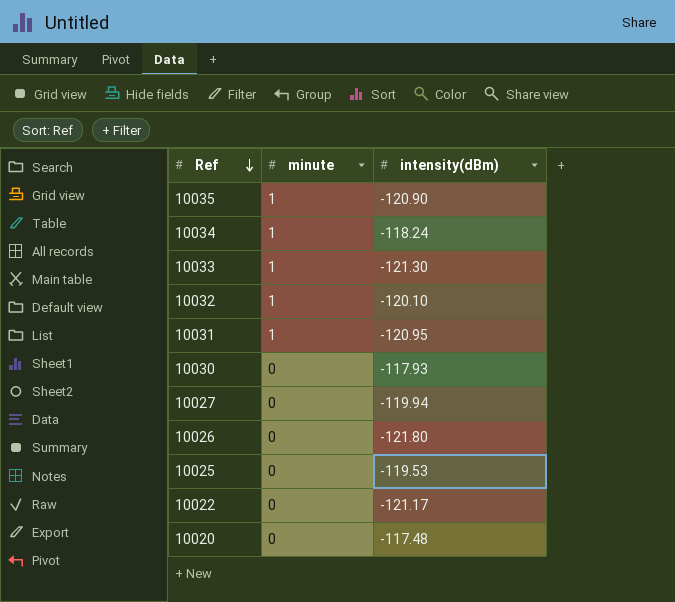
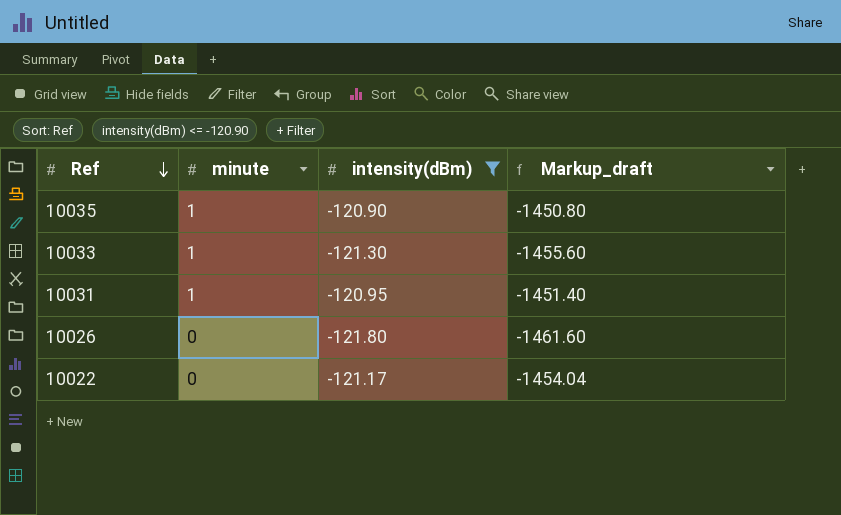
filter: none -> intensity(dBm) <= -120.90
column Markup_draft | formula: none -> [intensity(dBm)] * 12

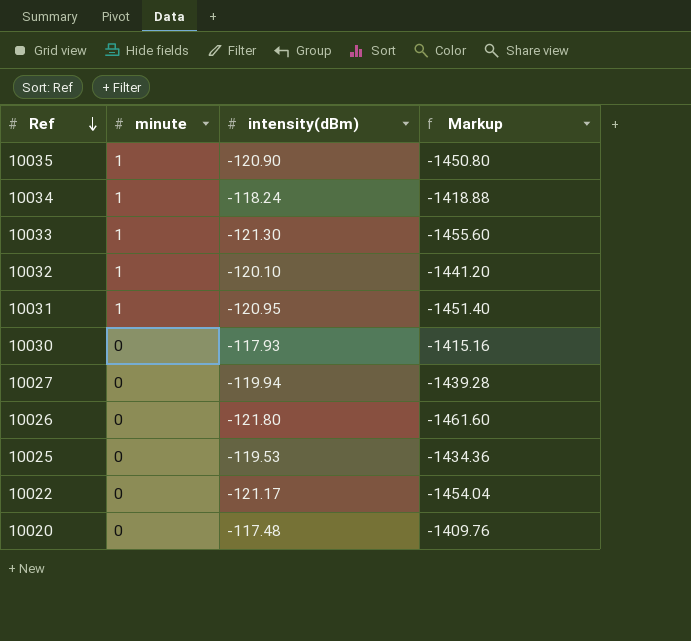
filter: intensity(dBm) <= -120.90 -> none
column name: Markup_draft -> Markup

